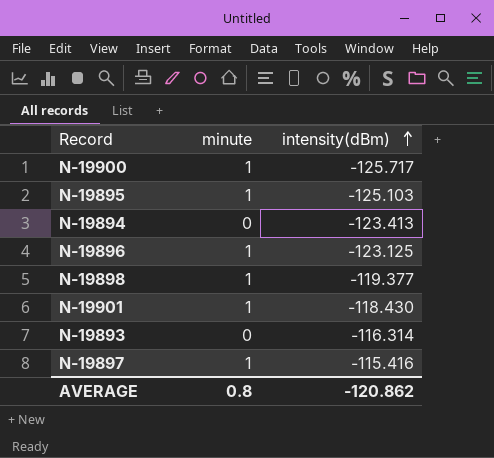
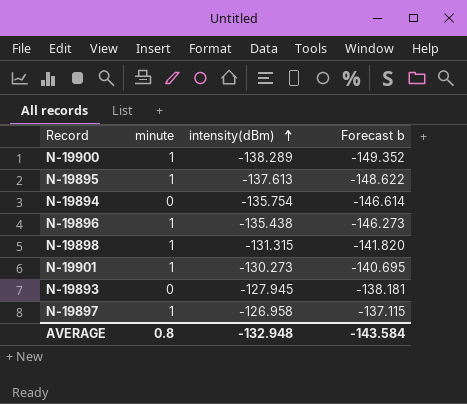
column Forecast b | formula: none -> [intensity(dBm)] * 1.08
N-19900 | intensity(dBm): -125.717 -> -138.289
N-19895 | intensity(dBm): -125.103 -> -137.613
N-19894 | intensity(dBm): -123.413 -> -135.754
N-19896 | intensity(dBm): -123.125 -> -135.438
N-19898 | intensity(dBm): -119.377 -> -131.315
N-19901 | intensity(dBm): -118.430 -> -130.273
N-19893 | intensity(dBm): -116.314 -> -127.945
N-19897 | intensity(dBm): -115.416 -> -126.958
AVERAGE | intensity(dBm): -120.862 -> -132.948

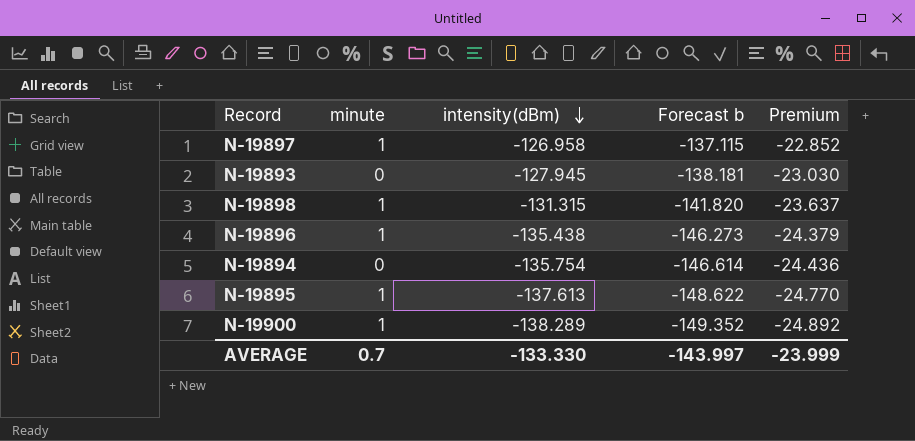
row order: intensity(dBm) ascending -> intensity(dBm) descending
column Premium | formula: none -> [intensity(dBm)] * 0.18
row N-19901: 1 | -130.273 | -140.695 -> none
AVERAGE | minute: 0.8 -> 0.7
AVERAGE | intensity(dBm): -132.948 -> -133.330
AVERAGE | Forecast b: -143.584 -> -143.997

